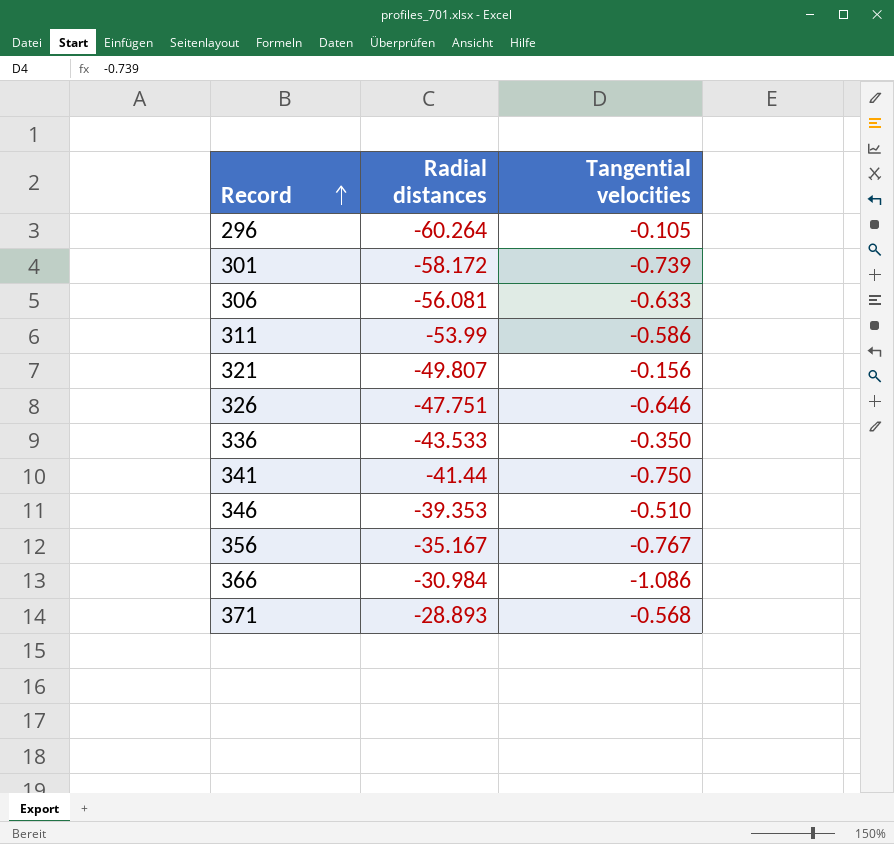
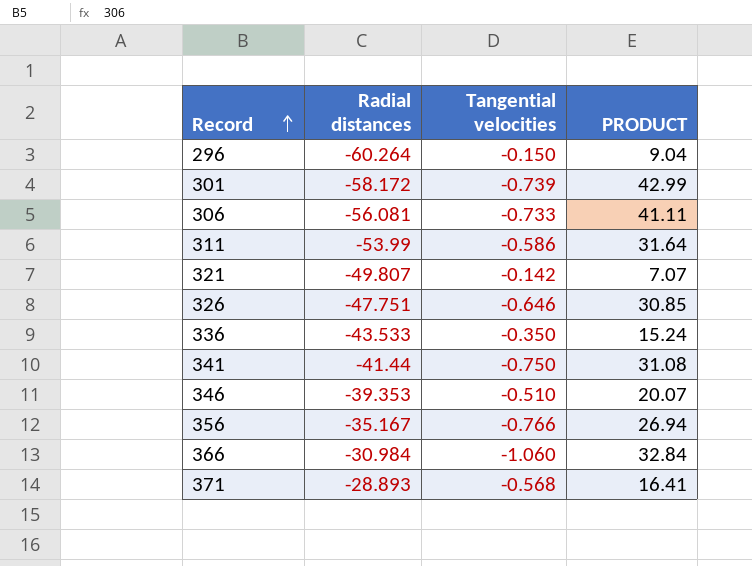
column PRODUCT | formula: none -> [Radial distances] * [Tangential velocities]
296 | Tangential velocities: -0.105 -> -0.150
306 | Tangential velocities: -0.633 -> -0.733
321 | Tangential velocities: -0.156 -> -0.142
356 | Tangential velocities: -0.767 -> -0.766
366 | Tangential velocities: -1.086 -> -1.060

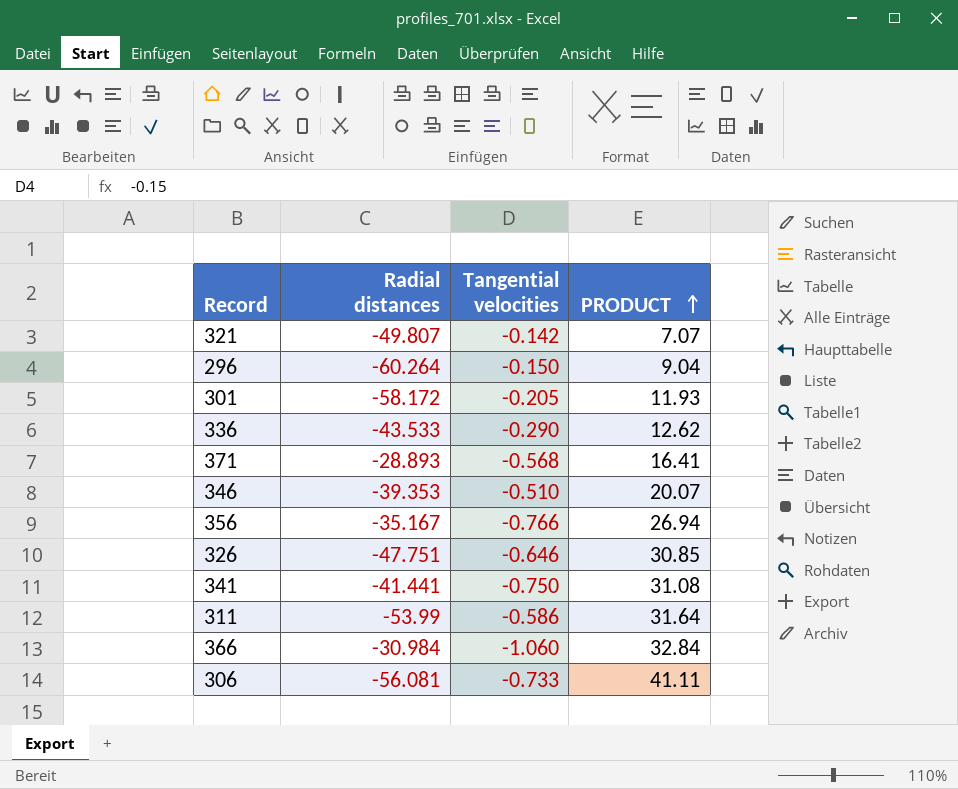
row order: Record ascending -> PRODUCT ascending
301 | Tangential velocities: -0.739 -> -0.205
301 | PRODUCT: 42.99 -> 11.93
336 | Tangential velocities: -0.350 -> -0.290
336 | PRODUCT: 15.24 -> 12.62
341 | Radial distances: -41.44 -> -41.441

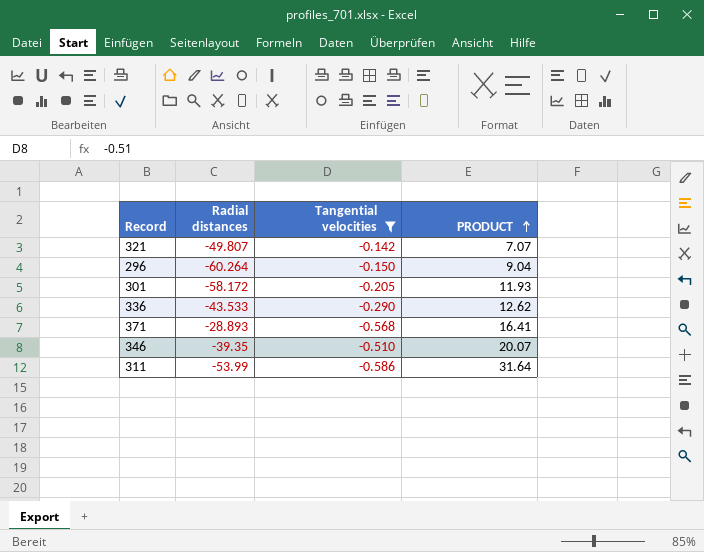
filter: none -> Tangential velocities >= -0.586
346 | Radial distances: -39.353 -> -39.35

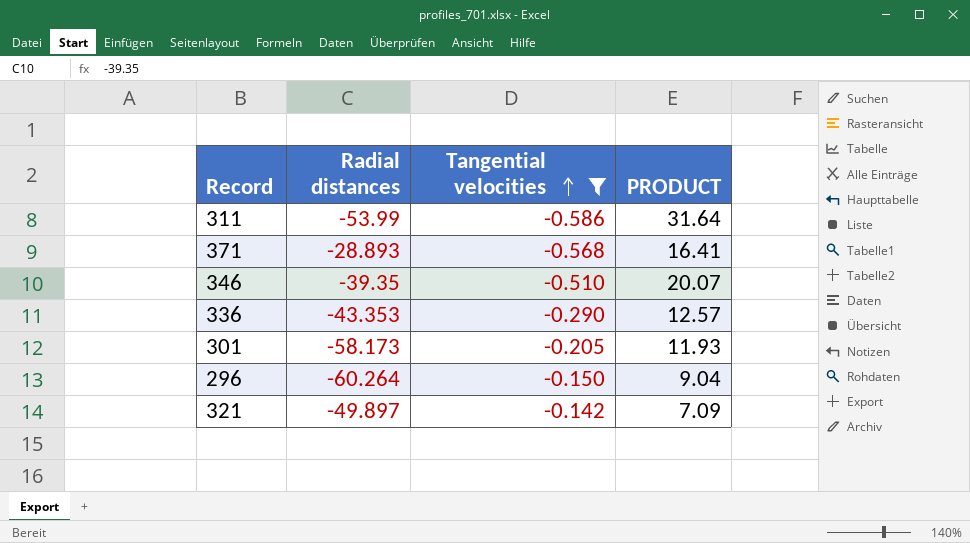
row order: PRODUCT ascending -> Tangential velocities ascending
336 | Radial distances: -43.533 -> -43.353
336 | PRODUCT: 12.62 -> 12.57
301 | Radial distances: -58.172 -> -58.173
321 | Radial distances: -49.807 -> -49.897
321 | PRODUCT: 7.07 -> 7.09

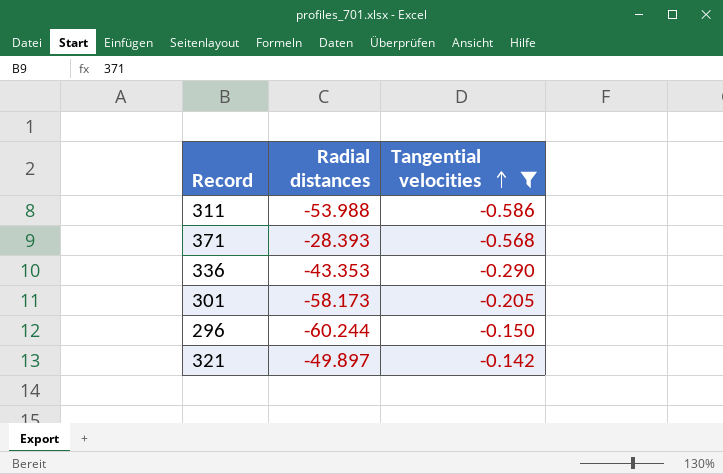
column PRODUCT | formula: [Radial distances] * [Tangential velocities] -> none
row 346: -39.35 | -0.510 | 20.07 -> none
311 | Radial distances: -53.99 -> -53.988
371 | Radial distances: -28.893 -> -28.393
296 | Radial distances: -60.264 -> -60.244

